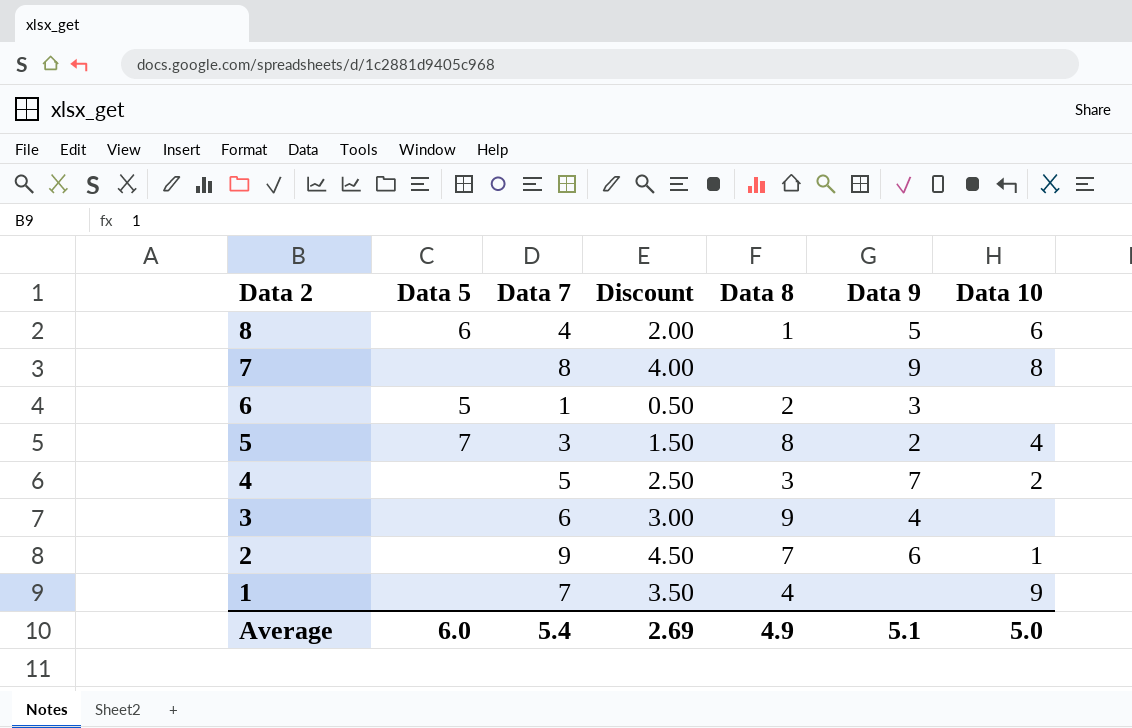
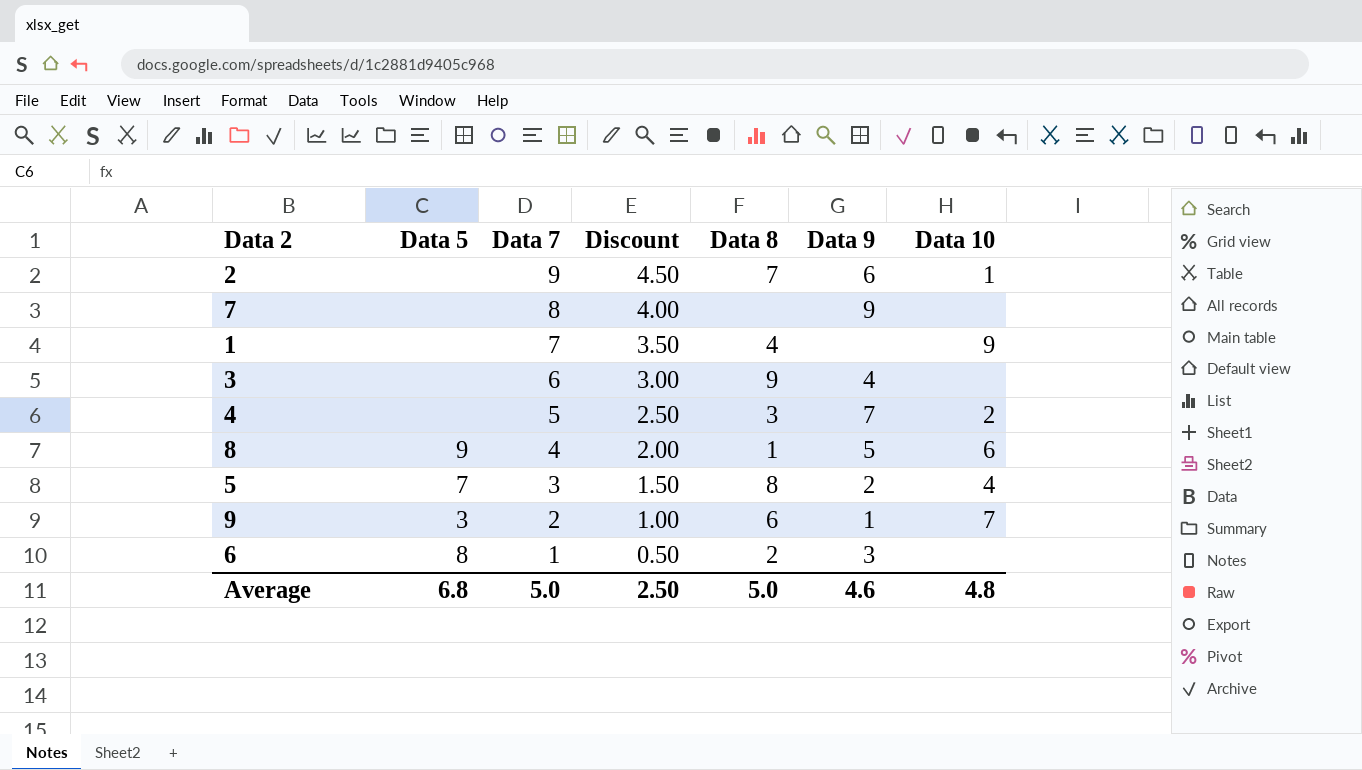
row order: Data 2 descending -> Data 7 descending
7 | Data 10: 8 -> none
8 | Data 5: 6 -> 9
row 9: none -> 3 | 2 | 1.00 | 6 | 1 | 7
6 | Data 5: 5 -> 8
Average | Data 5: 6.0 -> 6.8
Average | Data 7: 5.4 -> 5.0
Average | Discount: 2.69 -> 2.50
Average | Data 8: 4.9 -> 5.0
Average | Data 9: 5.1 -> 4.6
Average | Data 10: 5.0 -> 4.8

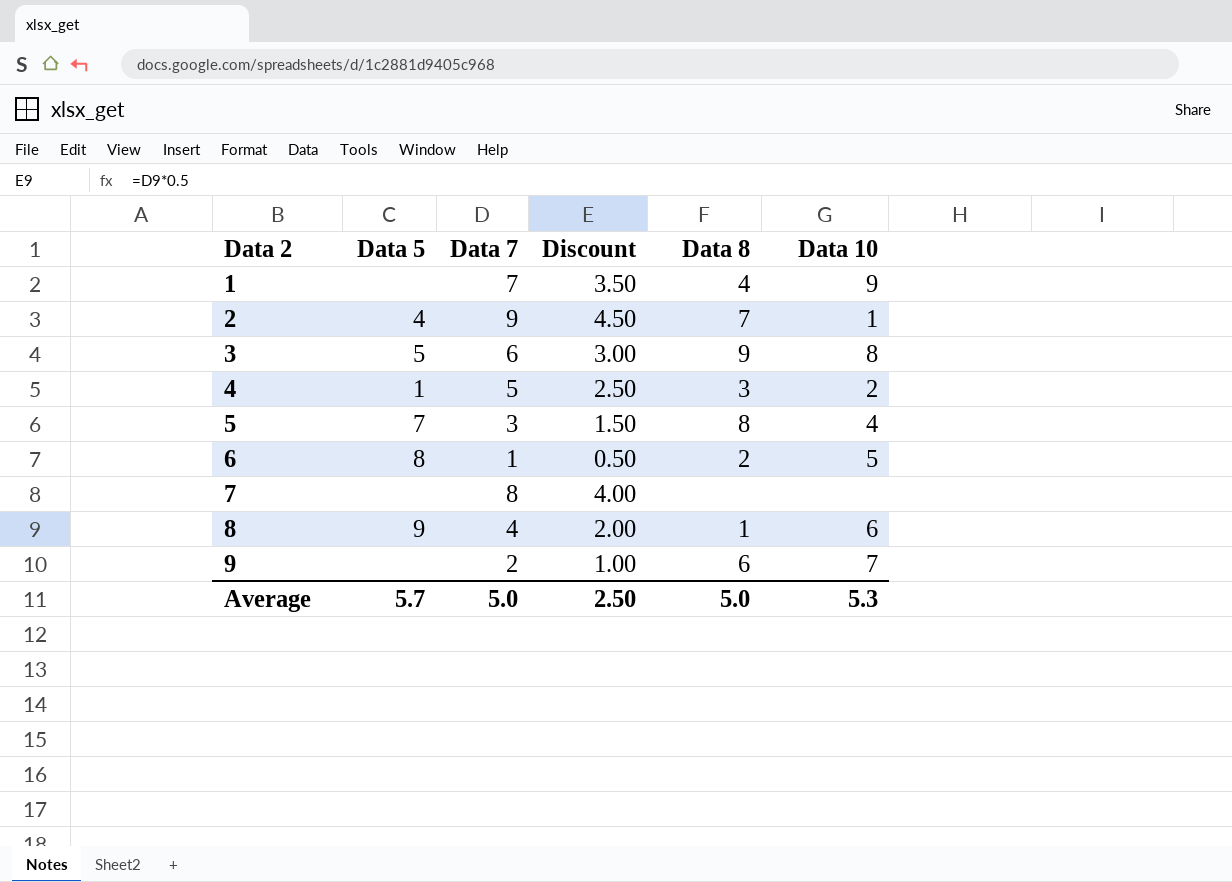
row order: Data 7 descending -> Data 2 ascending
column Data 9 | position: 6 -> none
2 | Data 5: none -> 4
3 | Data 5: none -> 5
3 | Data 10: none -> 8
4 | Data 5: none -> 1
6 | Data 10: none -> 5
9 | Data 5: 3 -> none
Average | Data 5: 6.8 -> 5.7
Average | Data 10: 4.8 -> 5.3

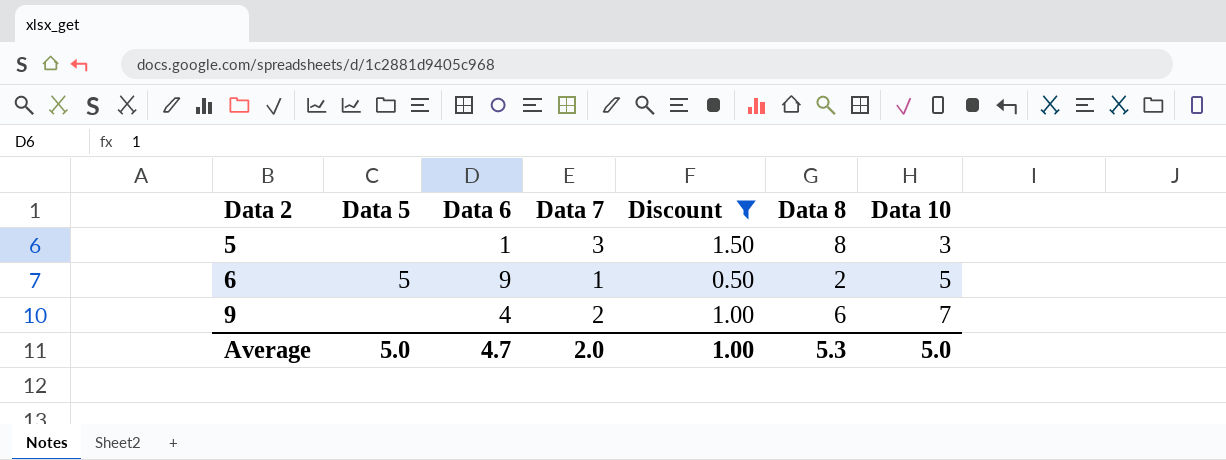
filter: none -> Discount <= 1.50
column Data 6 | position: none -> 3
5 | Data 5: 7 -> none
5 | Data 10: 4 -> 3
6 | Data 5: 8 -> 5
Average | Data 5: 5.7 -> 5.0
Average | Data 7: 5.0 -> 2.0
Average | Discount: 2.50 -> 1.00
Average | Data 8: 5.0 -> 5.3
Average | Data 10: 5.3 -> 5.0

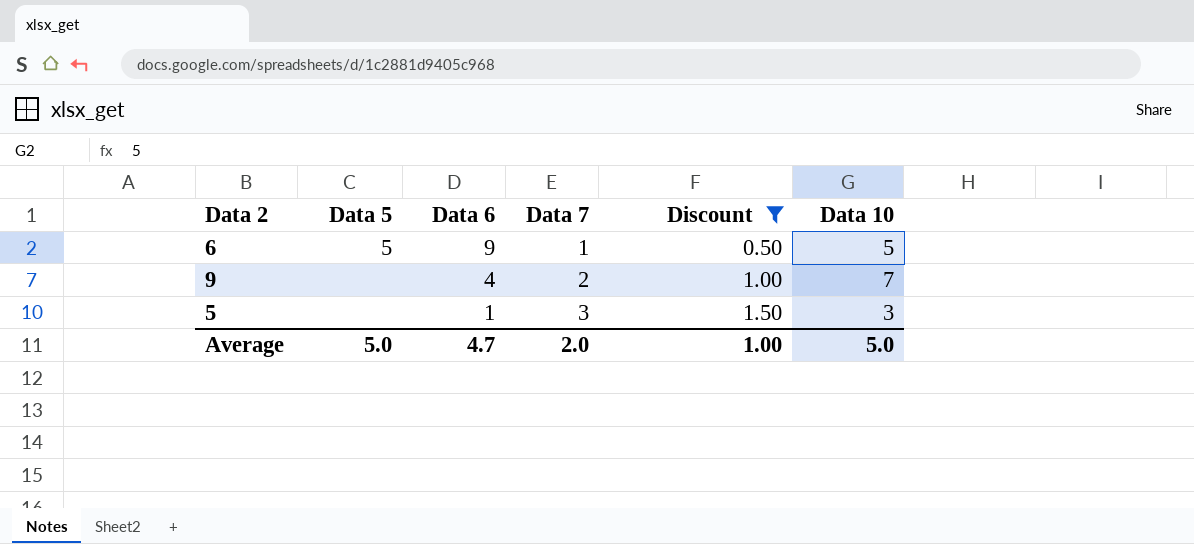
row order: Data 2 ascending -> Data 6 descending
column Data 8 | position: 6 -> none

